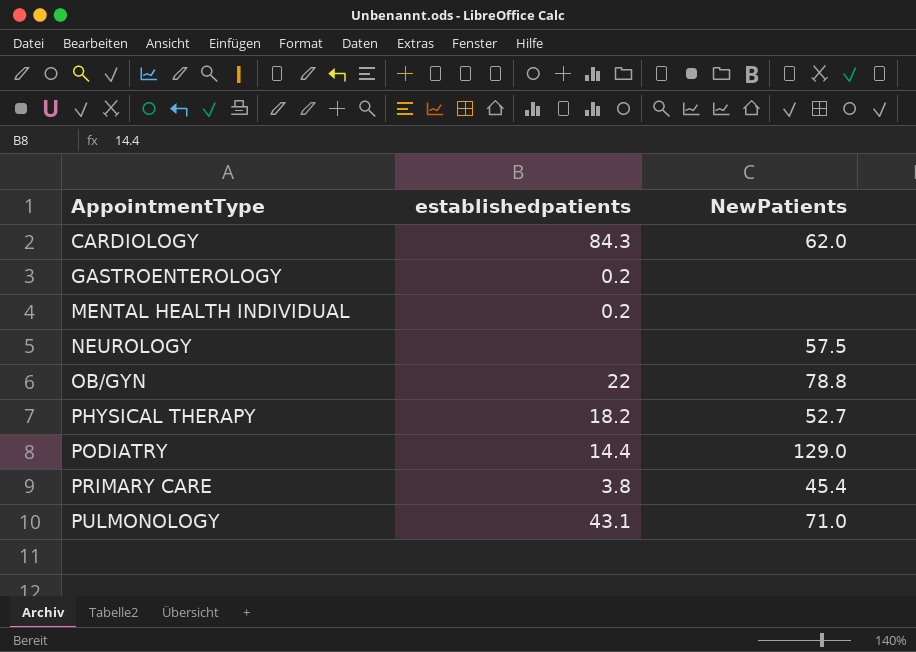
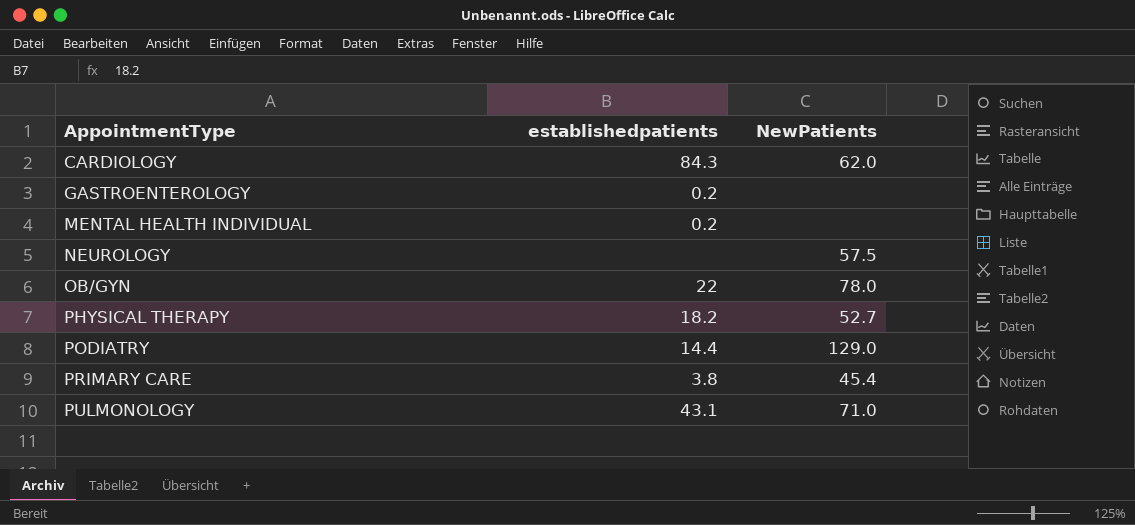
OB/GYN | NewPatients: 78.8 -> 78.0

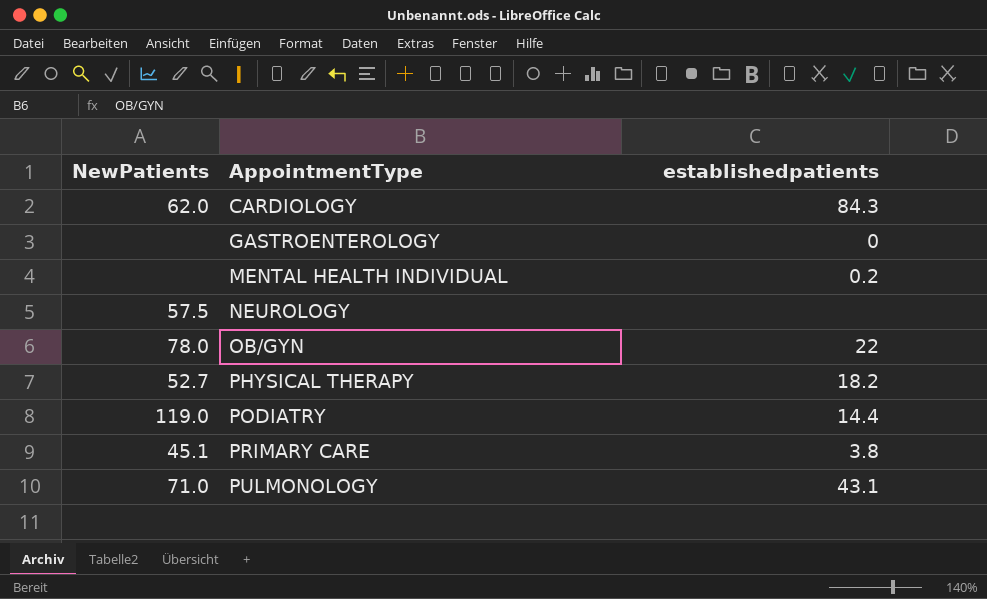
column NewPatients | position: 3 -> 1
GASTROENTEROLOGY | establishedpatients: 0.2 -> 0
PODIATRY | NewPatients: 129.0 -> 119.0
PRIMARY CARE | NewPatients: 45.4 -> 45.1

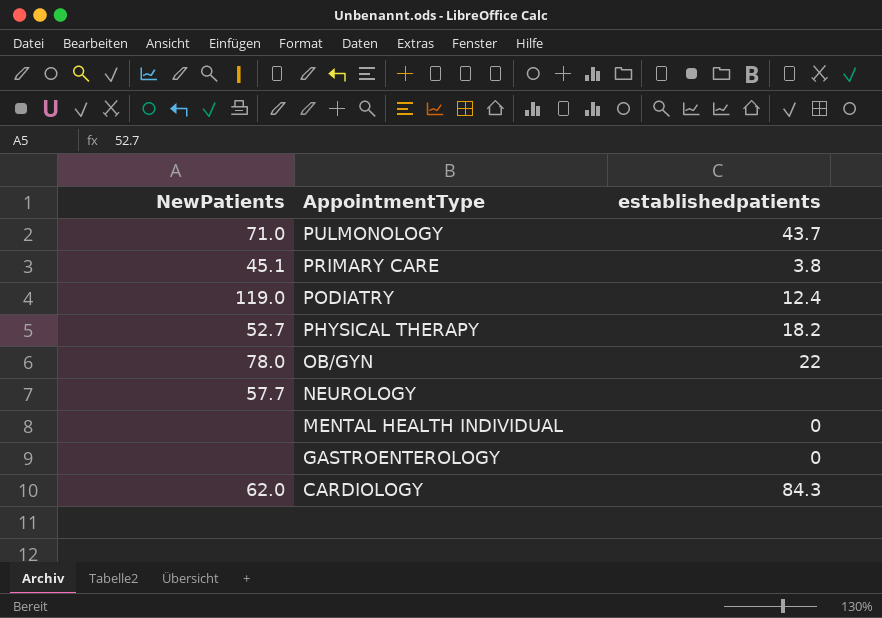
row order: AppointmentType ascending -> AppointmentType descending
PULMONOLOGY | establishedpatients: 43.1 -> 43.7
PODIATRY | establishedpatients: 14.4 -> 12.4
NEUROLOGY | NewPatients: 57.5 -> 57.7
MENTAL HEALTH INDIVIDUAL | establishedpatients: 0.2 -> 0

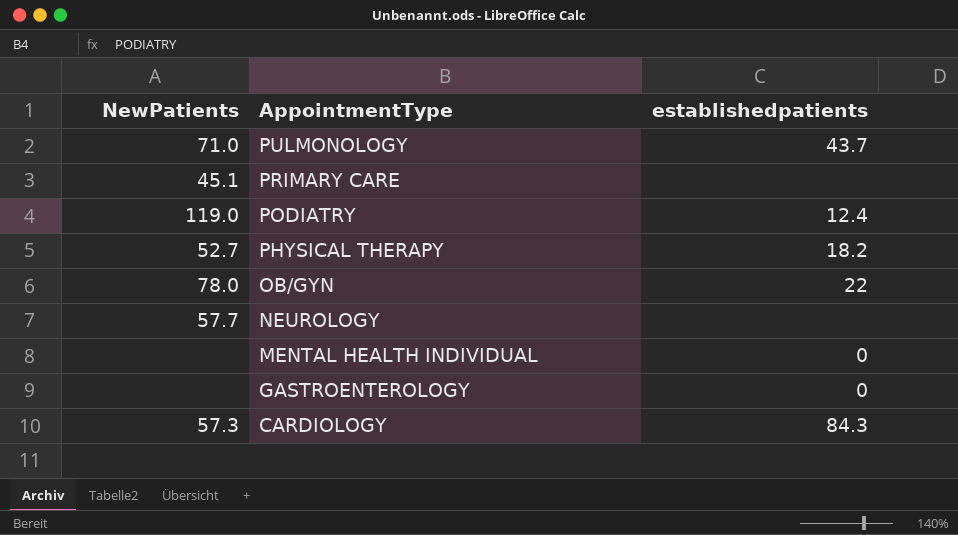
PRIMARY CARE | establishedpatients: 3.8 -> none
CARDIOLOGY | NewPatients: 62.0 -> 57.3

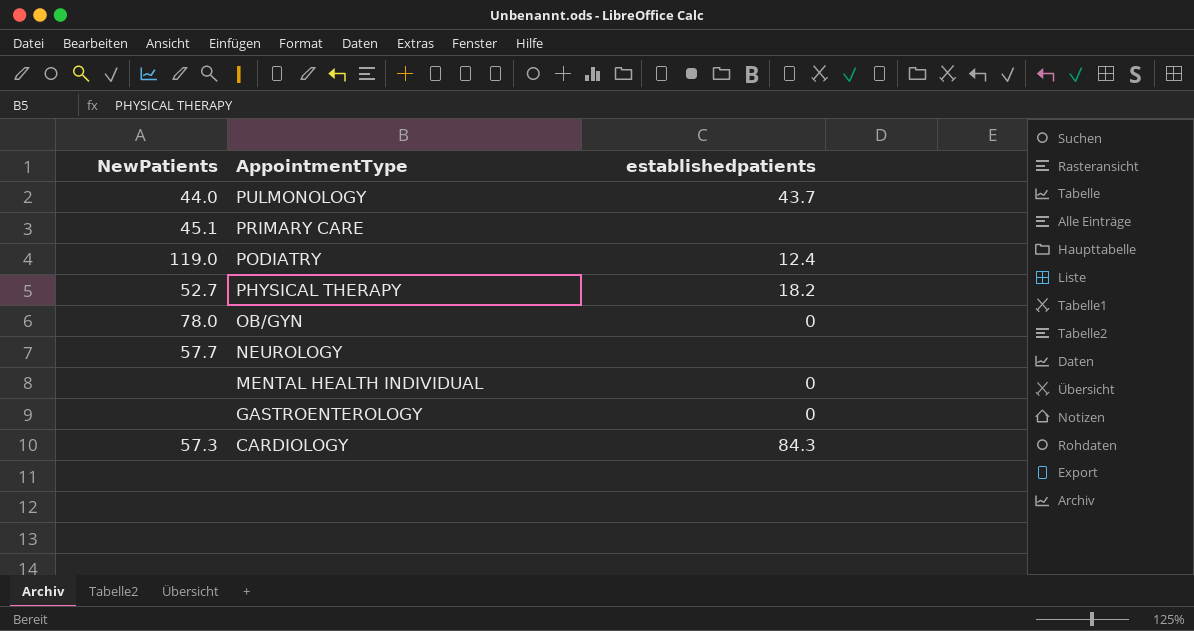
PULMONOLOGY | NewPatients: 71.0 -> 44.0
OB/GYN | establishedpatients: 22 -> 0

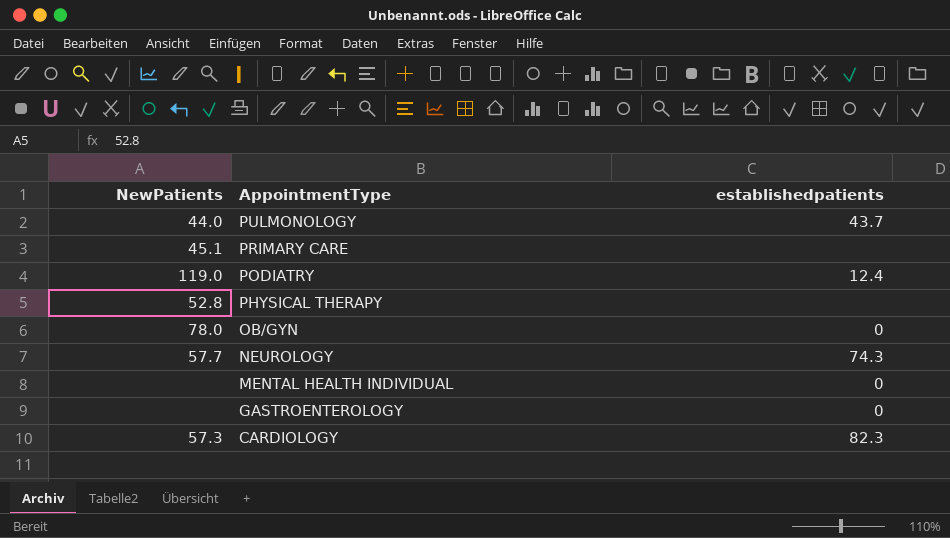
PHYSICAL THERAPY | NewPatients: 52.7 -> 52.8
PHYSICAL THERAPY | establishedpatients: 18.2 -> none
NEUROLOGY | establishedpatients: none -> 74.3
CARDIOLOGY | establishedpatients: 84.3 -> 82.3

